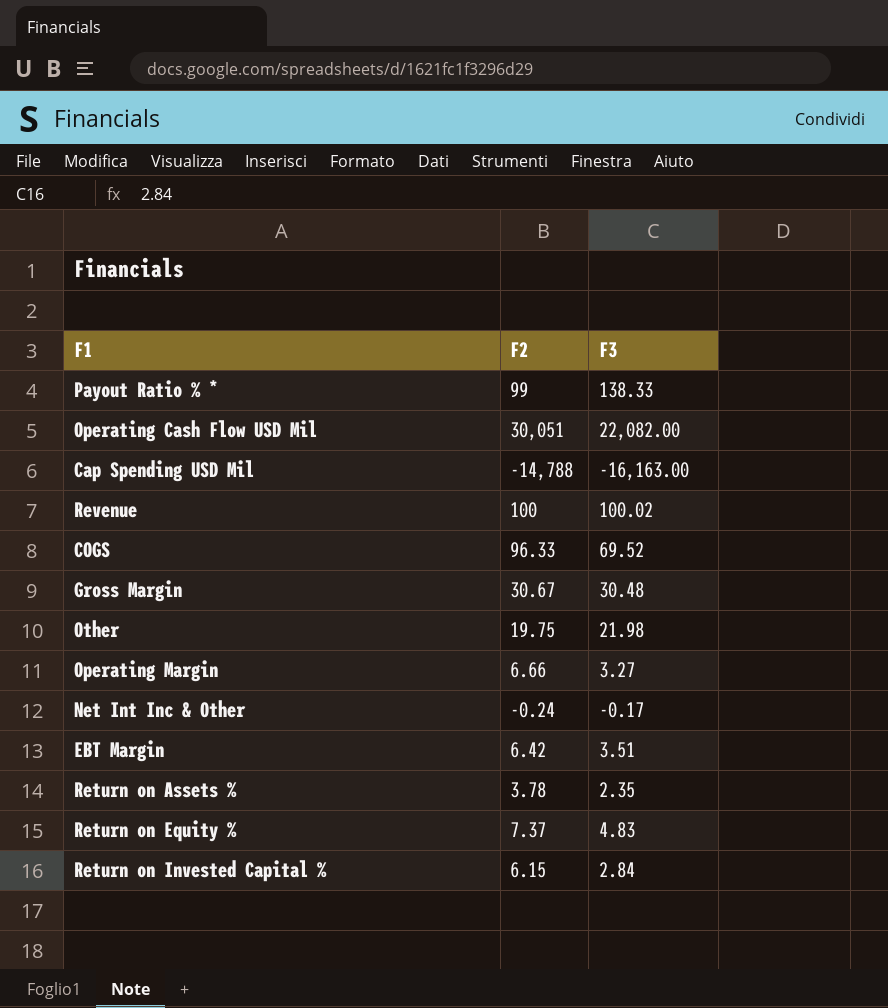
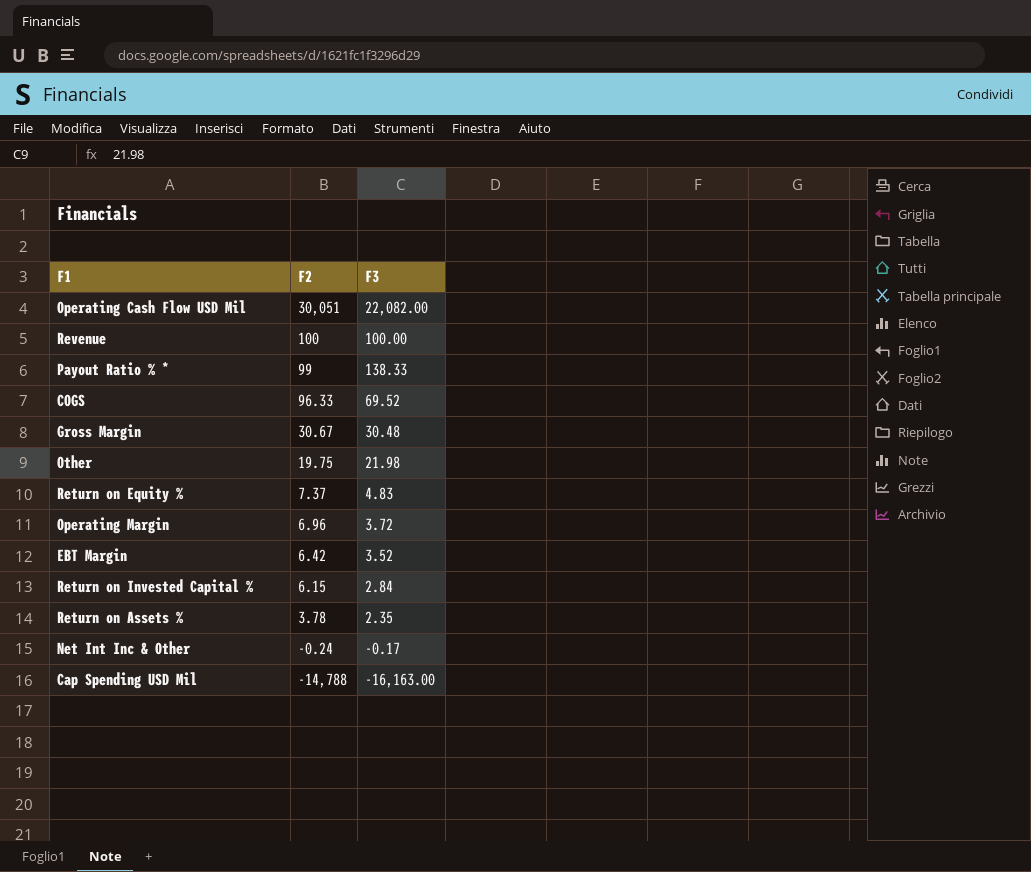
row order: none -> F2 descending
Revenue | F3: 100.02 -> 100.00
Operating Margin | F2: 6.66 -> 6.96
Operating Margin | F3: 3.27 -> 3.72
EBT Margin | F3: 3.51 -> 3.52

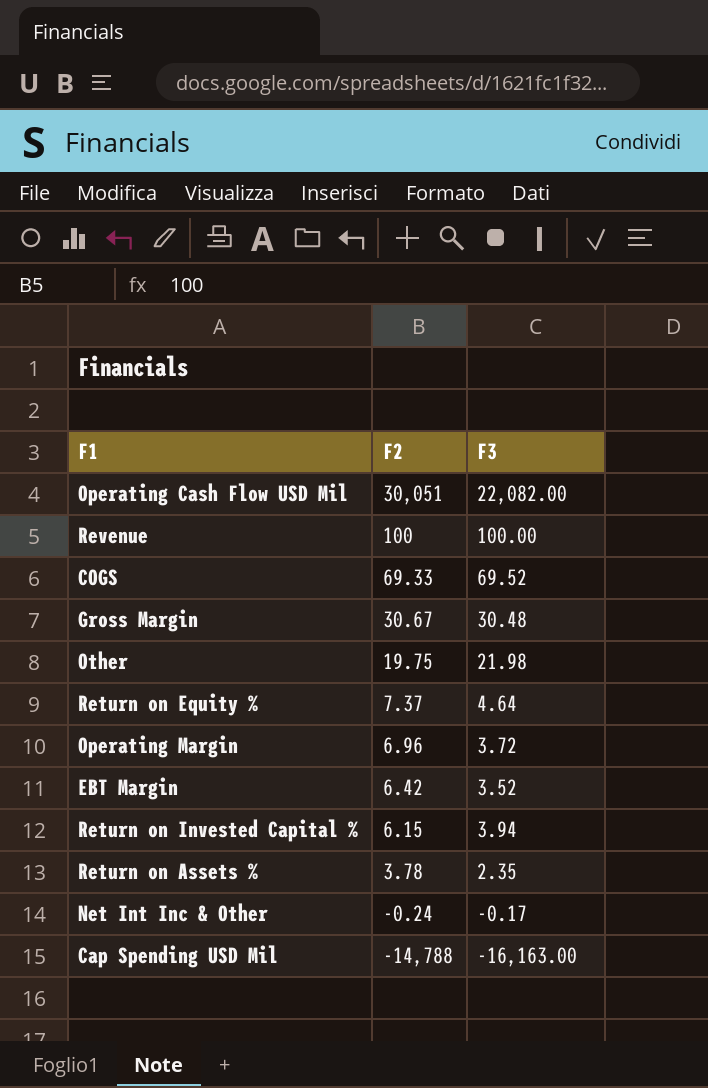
row Payout Ratio % *: 99 | 138.33 -> none
COGS | F2: 96.33 -> 69.33
Return on Equity % | F3: 4.83 -> 4.64
Return on Invested Capital % | F3: 2.84 -> 3.94

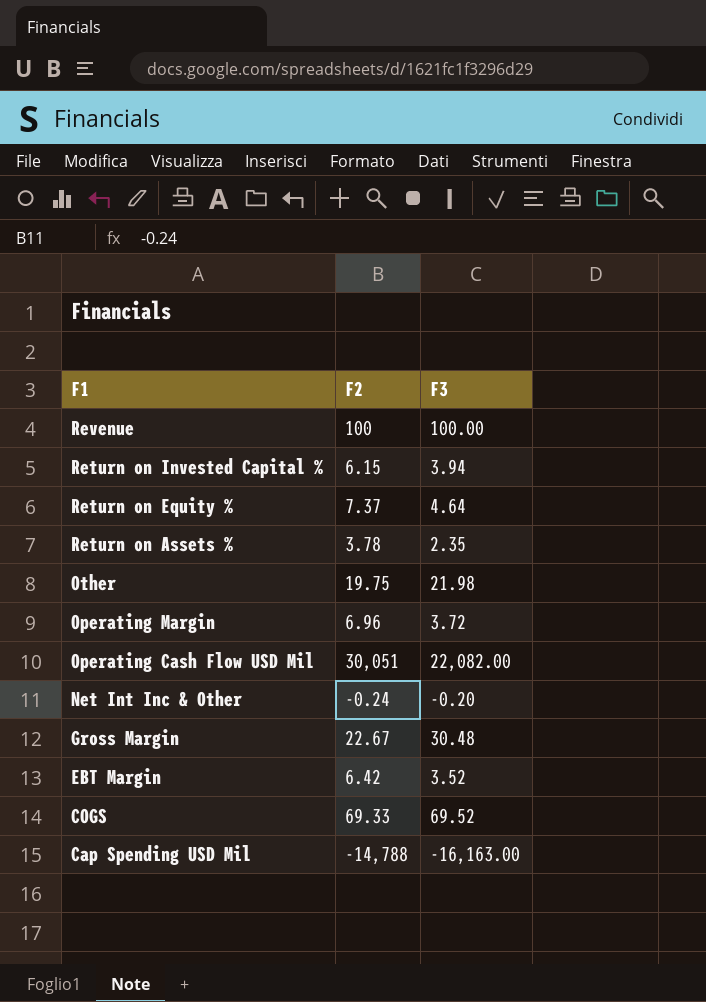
row order: F2 descending -> F1 descending
Net Int Inc & Other | F3: -0.17 -> -0.20
Gross Margin | F2: 30.67 -> 22.67

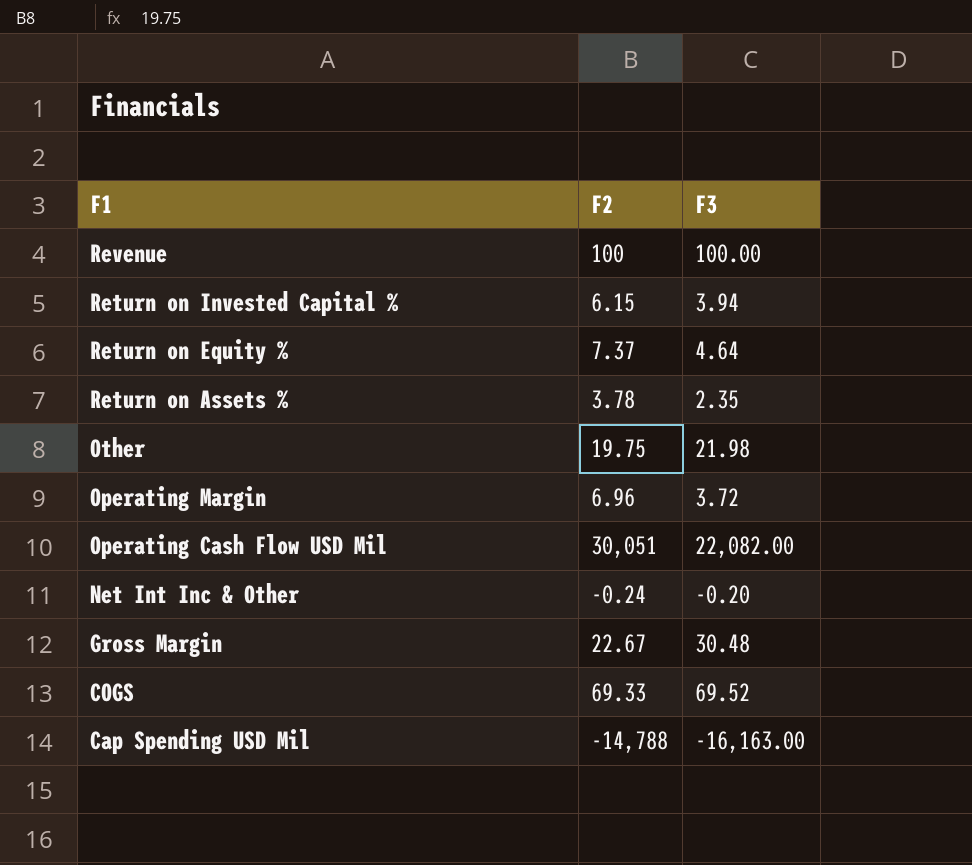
row EBT Margin: 6.42 | 3.52 -> none

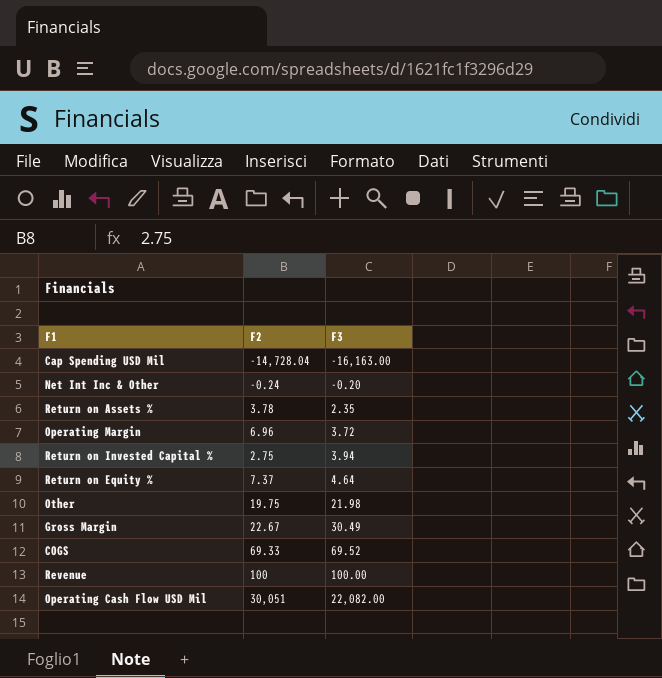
row order: F1 descending -> F3 ascending
Cap Spending USD Mil | F2: -14,788 -> -14,728.04
Return on Invested Capital % | F2: 6.15 -> 2.75
Gross Margin | F3: 30.48 -> 30.49

